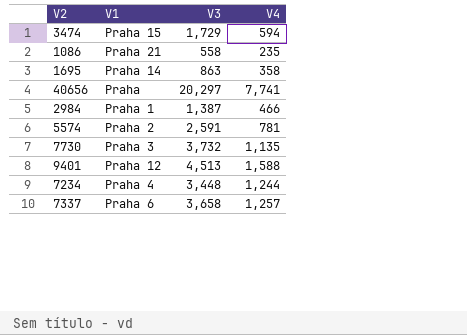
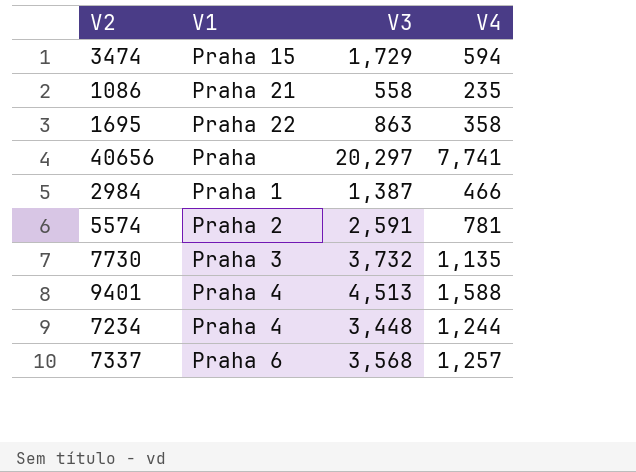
1695 | V1: Praha 14 -> Praha 22
9401 | V1: Praha 12 -> Praha 4
7337 | V3: 3,658 -> 3,568

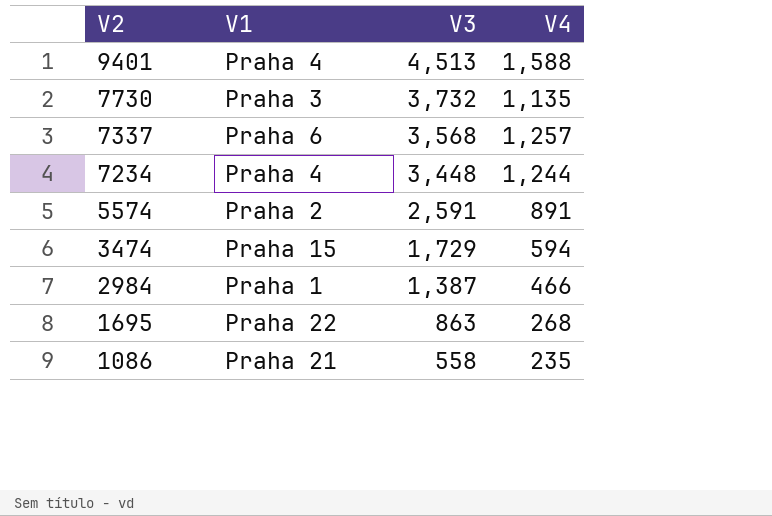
row order: none -> V2 descending
row 40656: Praha | 20,297 | 7,741 -> none
5574 | V4: 781 -> 891
1695 | V4: 358 -> 268

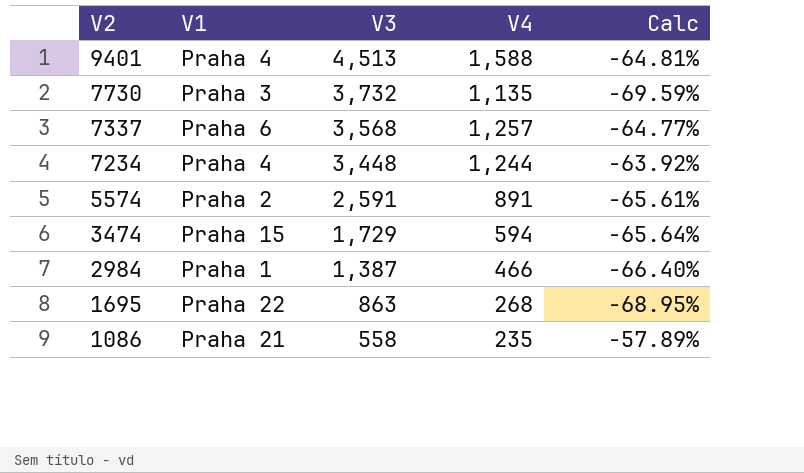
column Calc | formula: none -> ([V4] - [V3]) / [V3]

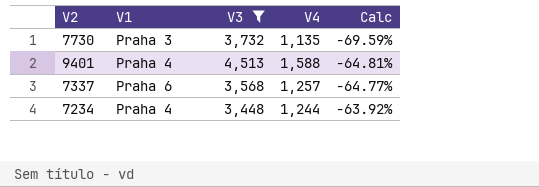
filter: none -> V3 >= 3,448
row order: V2 descending -> Calc ascending

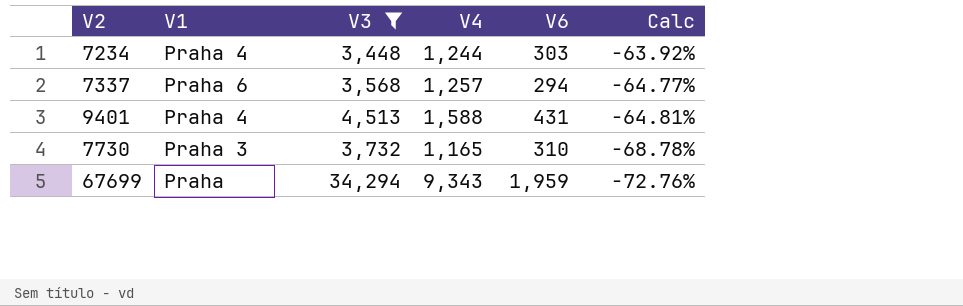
row order: Calc ascending -> Calc descending
column V6 | position: none -> 5
7730 | V4: 1,135 -> 1,165
7730 | Calc: -69.59% -> -68.78%
row 67699: none -> Praha | 34,294 | 9,343 | 1,959 | -72.76%

